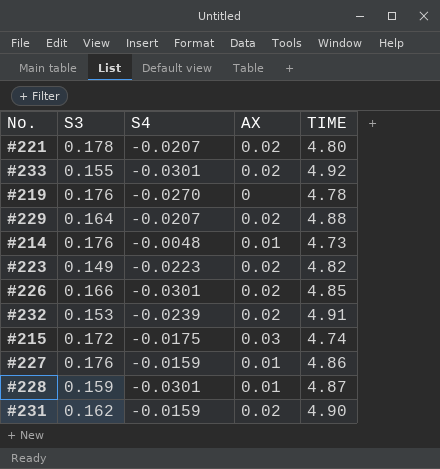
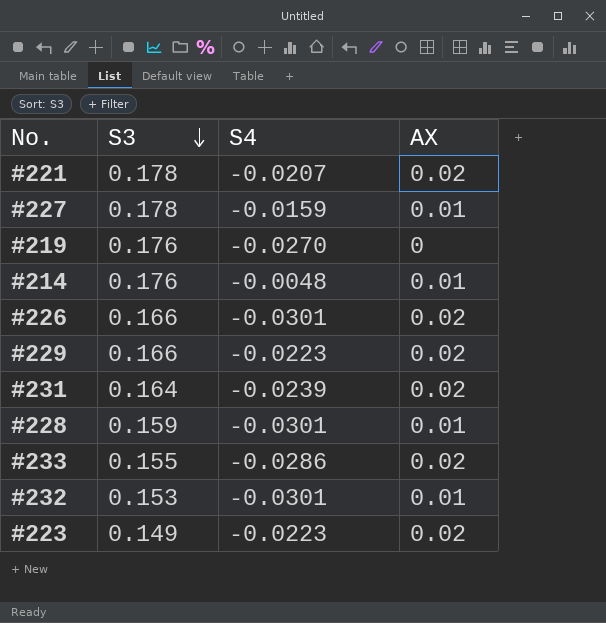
row order: none -> S3 descending
column TIME | position: 5 -> none
row #215: 0.172 | -0.0175 | 0.03 | 4.74 -> none
#227 | S3: 0.176 -> 0.178
#229 | S3: 0.164 -> 0.166
#229 | S4: -0.0207 -> -0.0223
#231 | S3: 0.162 -> 0.164
#231 | S4: -0.0159 -> -0.0239
#233 | S4: -0.0301 -> -0.0286
#232 | S4: -0.0239 -> -0.0301
#232 | AX: 0.02 -> 0.01

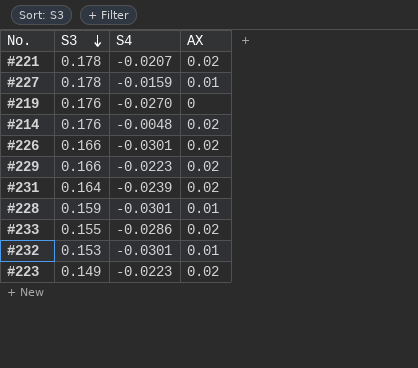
#214 | AX: 0.01 -> 0.02

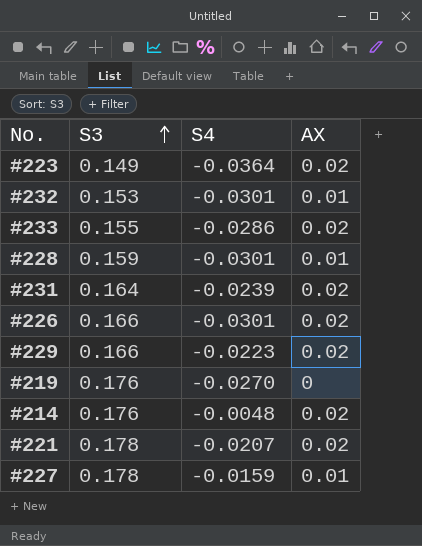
row order: S3 descending -> S3 ascending
#223 | S4: -0.0223 -> -0.0364

